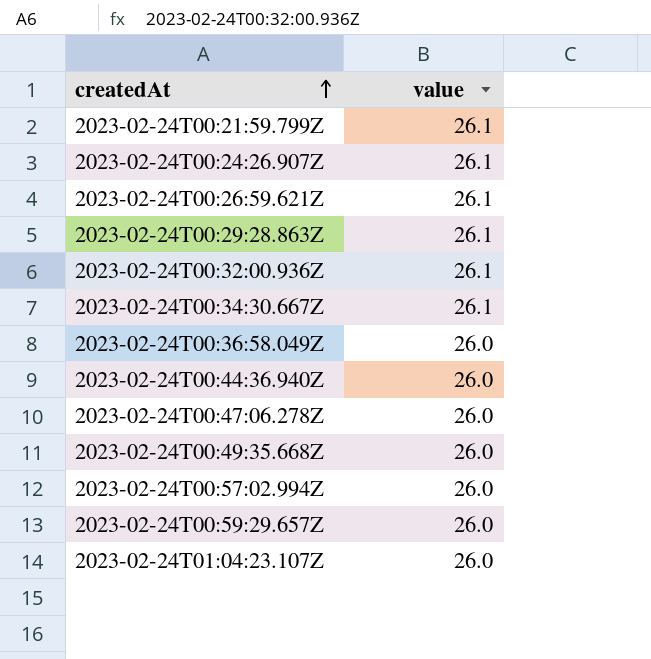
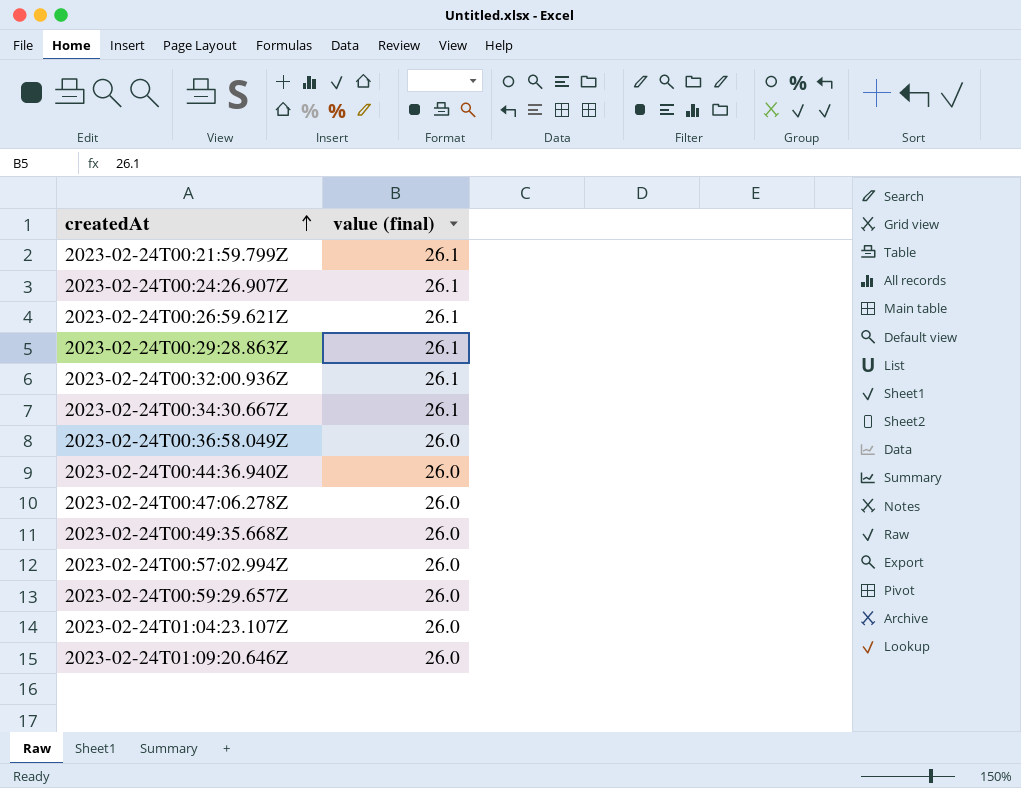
column name: value -> value (final)
row 2023-02-24T01:09:20.646Z: none -> 26.0

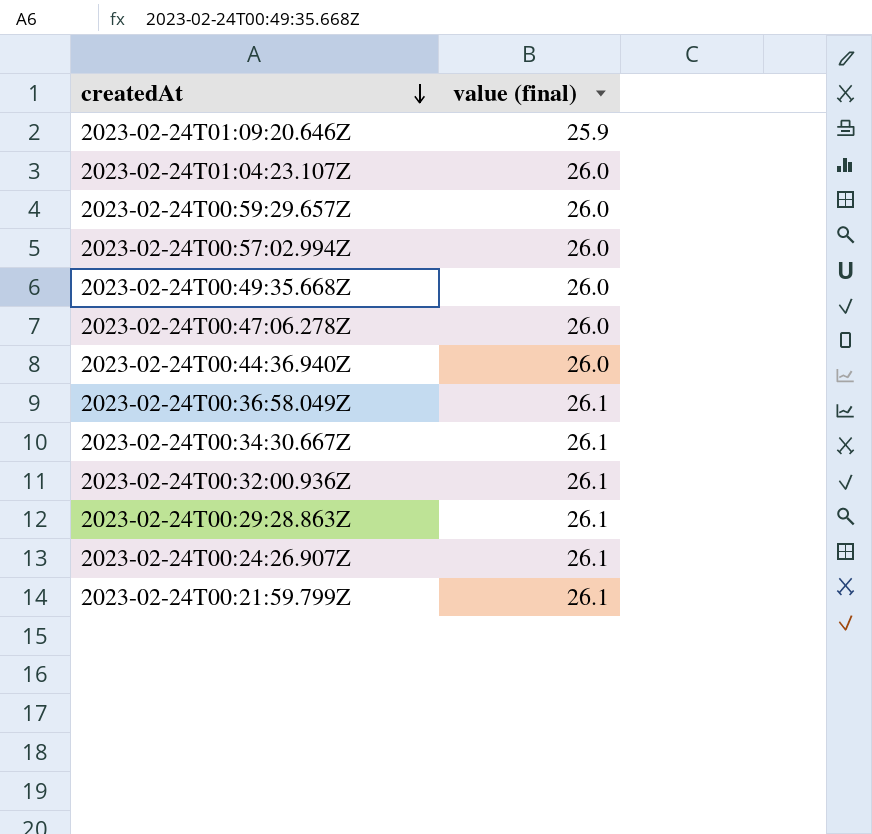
row order: createdAt ascending -> createdAt descending
row 2023-02-24T00:26:59.621Z: 26.1 -> none
2023-02-24T01:09:20.646Z | value (final): 26.0 -> 25.9
2023-02-24T00:36:58.049Z | value (final): 26.0 -> 26.1

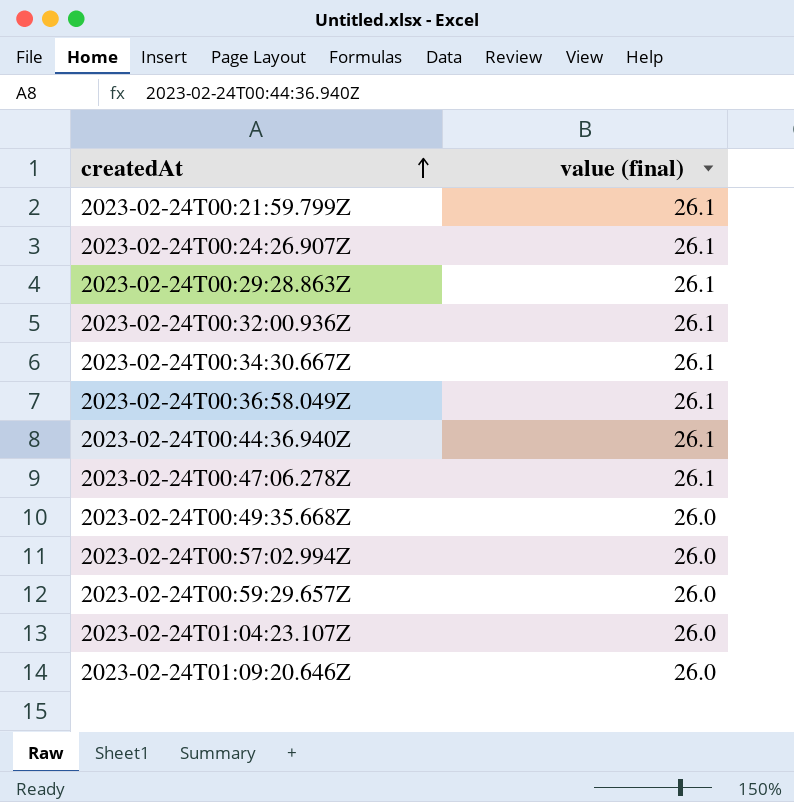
row order: createdAt descending -> createdAt ascending
2023-02-24T00:44:36.940Z | value (final): 26.0 -> 26.1
2023-02-24T00:47:06.278Z | value (final): 26.0 -> 26.1
2023-02-24T01:09:20.646Z | value (final): 25.9 -> 26.0

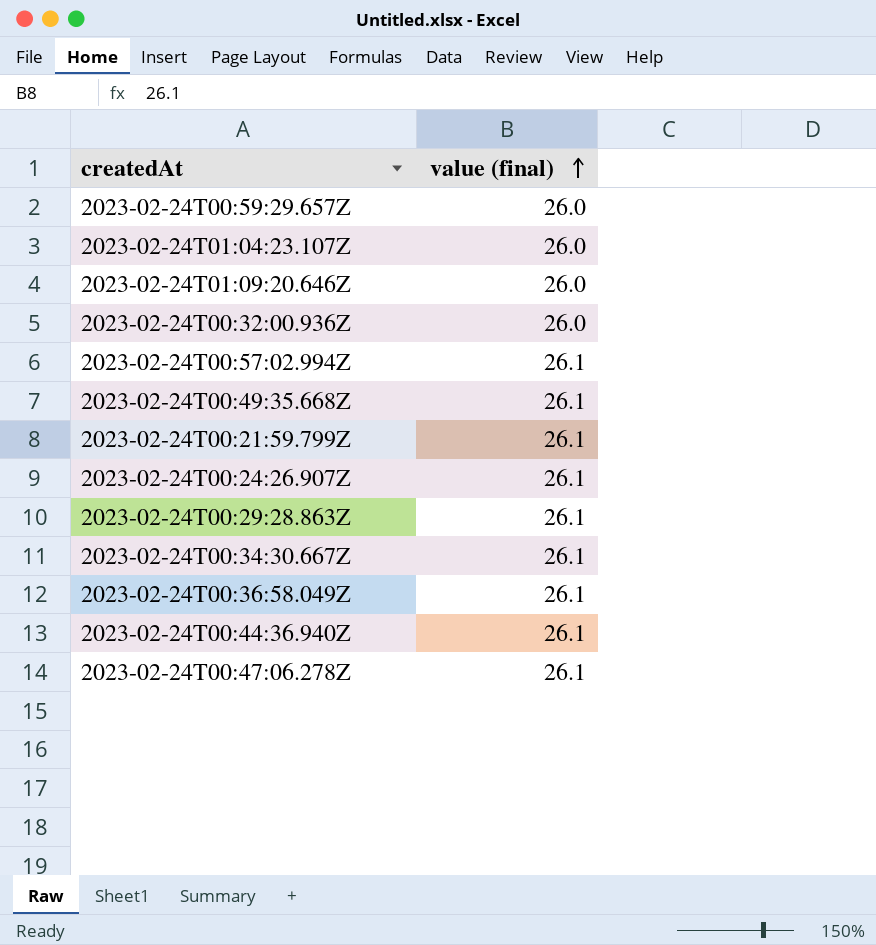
row order: createdAt ascending -> value (final) ascending
2023-02-24T00:32:00.936Z | value (final): 26.1 -> 26.0
2023-02-24T00:57:02.994Z | value (final): 26.0 -> 26.1
2023-02-24T00:49:35.668Z | value (final): 26.0 -> 26.1

